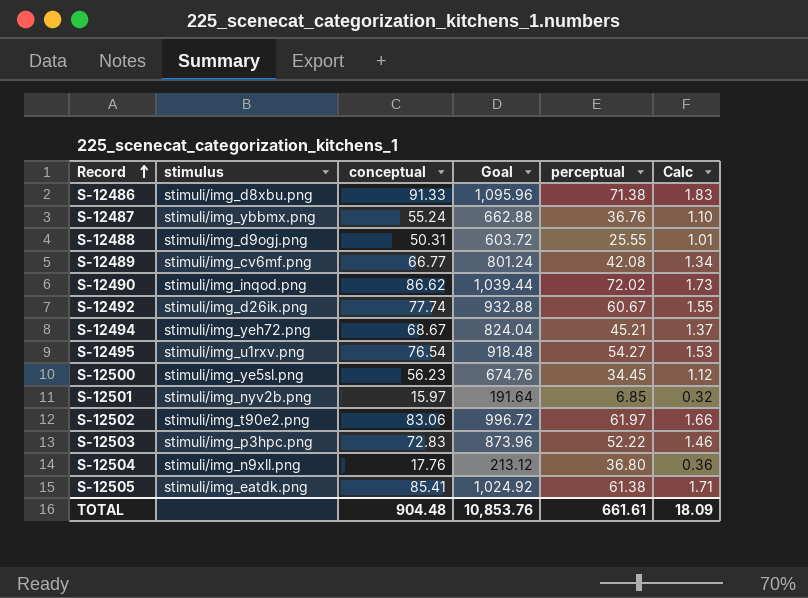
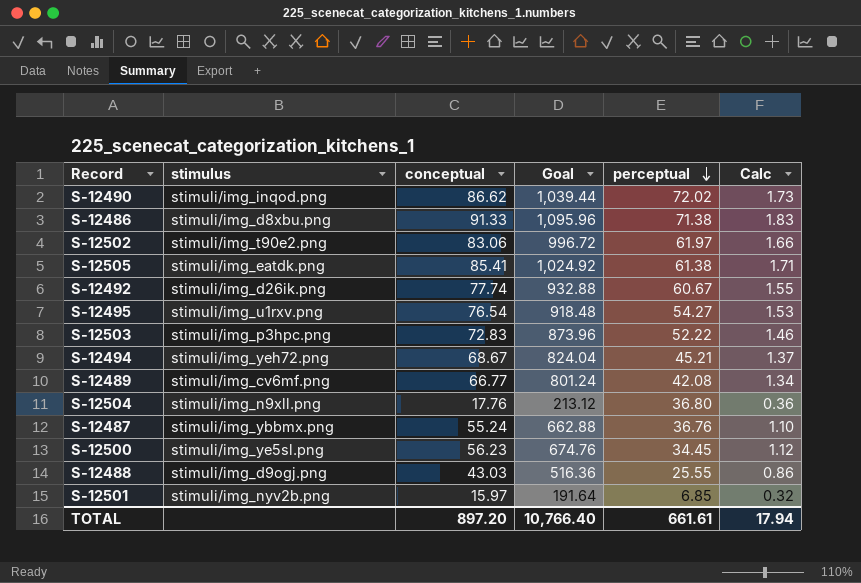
row order: Record ascending -> perceptual descending
S-12488 | conceptual: 50.31 -> 43.03
S-12488 | Goal: 603.72 -> 516.36
S-12488 | Calc: 1.01 -> 0.86
TOTAL | conceptual: 904.48 -> 897.20
TOTAL | Goal: 10,853.76 -> 10,766.40
TOTAL | Calc: 18.09 -> 17.94

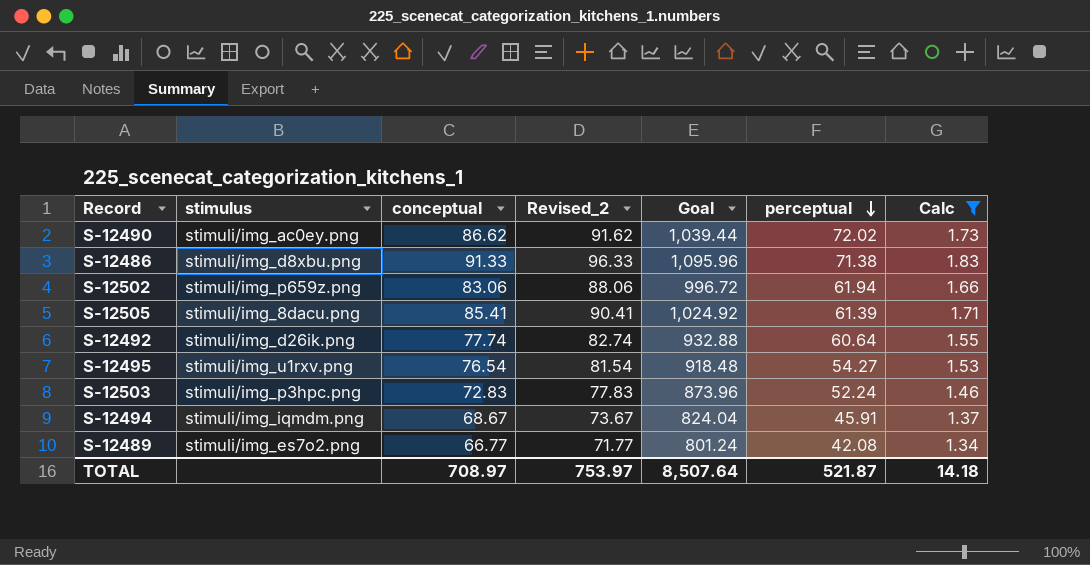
filter: none -> Calc >= 1.34
column Revised_2 | formula: none -> [conceptual] + 5
S-12490 | stimulus: stimuli/img_inqod.png -> stimuli/img_ac0ey.png
S-12502 | stimulus: stimuli/img_t90e2.png -> stimuli/img_p659z.png
S-12502 | perceptual: 61.97 -> 61.94
S-12505 | stimulus: stimuli/img_eatdk.png -> stimuli/img_8dacu.png
S-12505 | perceptual: 61.38 -> 61.39
S-12492 | perceptual: 60.67 -> 60.64
S-12503 | perceptual: 52.22 -> 52.24
S-12494 | stimulus: stimuli/img_yeh72.png -> stimuli/img_iqmdm.png
S-12494 | perceptual: 45.21 -> 45.91
S-12489 | stimulus: stimuli/img_cv6mf.png -> stimuli/img_es7o2.png
TOTAL | conceptual: 897.20 -> 708.97
TOTAL | Goal: 10,766.40 -> 8,507.64
TOTAL | perceptual: 661.61 -> 521.87
TOTAL | Calc: 17.94 -> 14.18

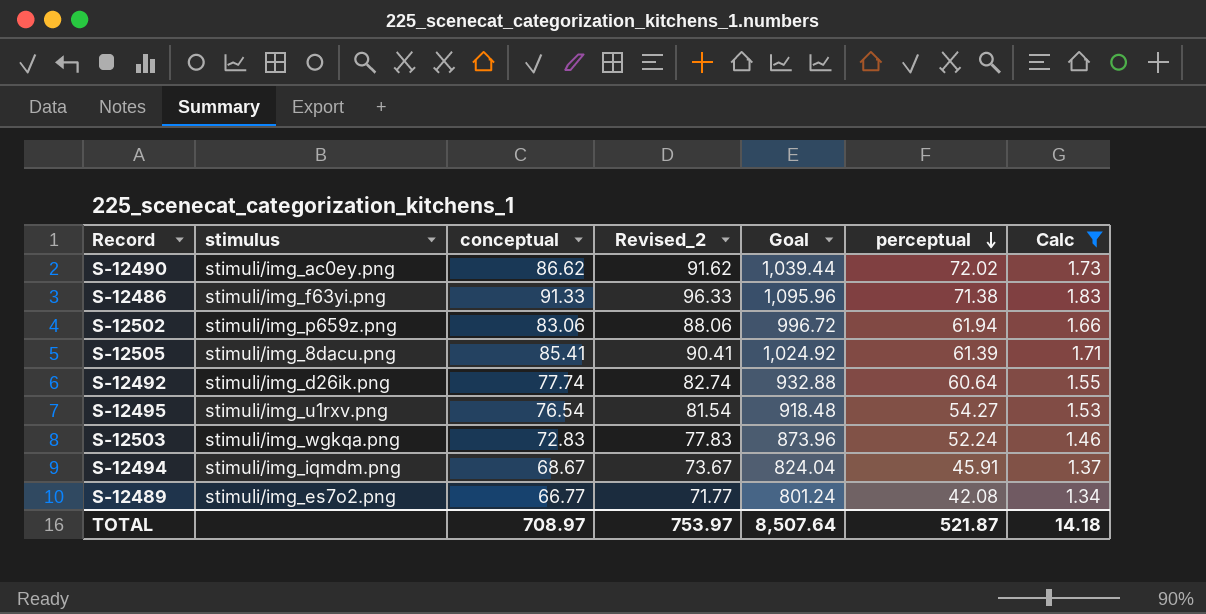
S-12486 | stimulus: stimuli/img_d8xbu.png -> stimuli/img_f63yi.png
S-12503 | stimulus: stimuli/img_p3hpc.png -> stimuli/img_wgkqa.png

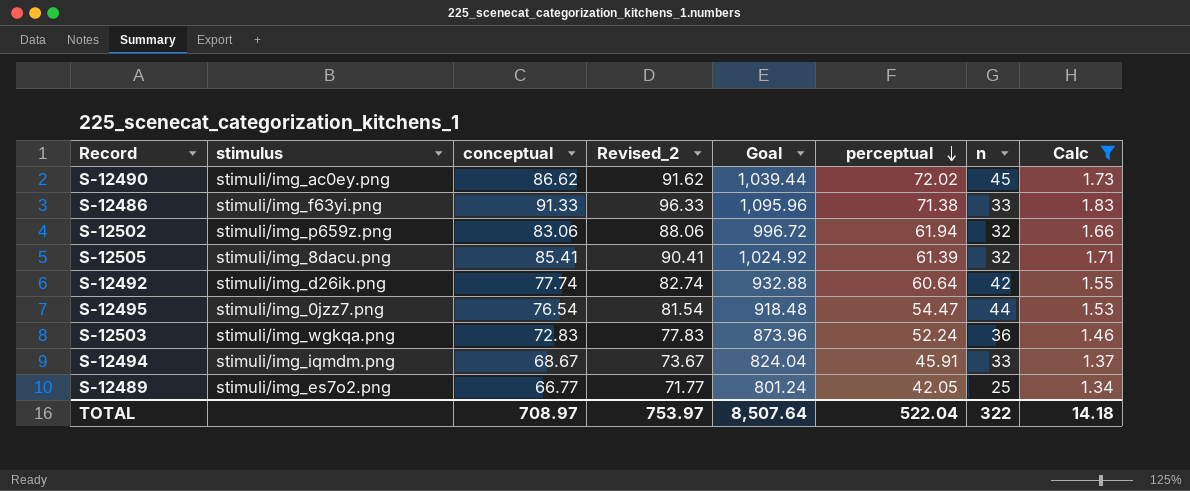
column n | position: none -> 7
S-12495 | stimulus: stimuli/img_u1rxv.png -> stimuli/img_0jzz7.png
S-12495 | perceptual: 54.27 -> 54.47
S-12489 | perceptual: 42.08 -> 42.05
TOTAL | perceptual: 521.87 -> 522.04

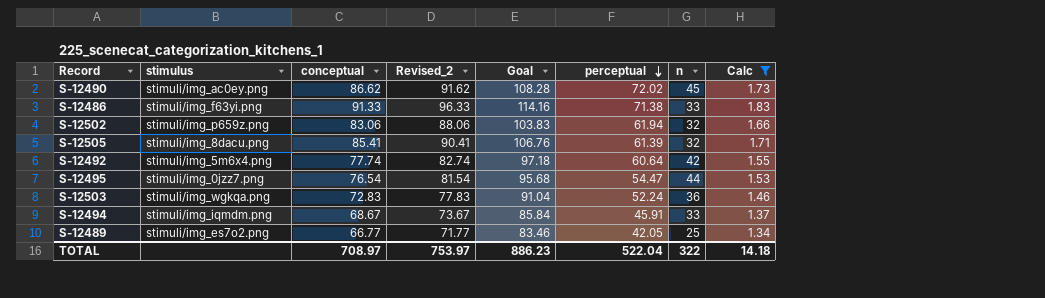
column Goal | formula: [conceptual] * 12 -> [conceptual] * 1.25
S-12492 | stimulus: stimuli/img_d26ik.png -> stimuli/img_5m6x4.png
TOTAL | Goal: 8,507.64 -> 886.23

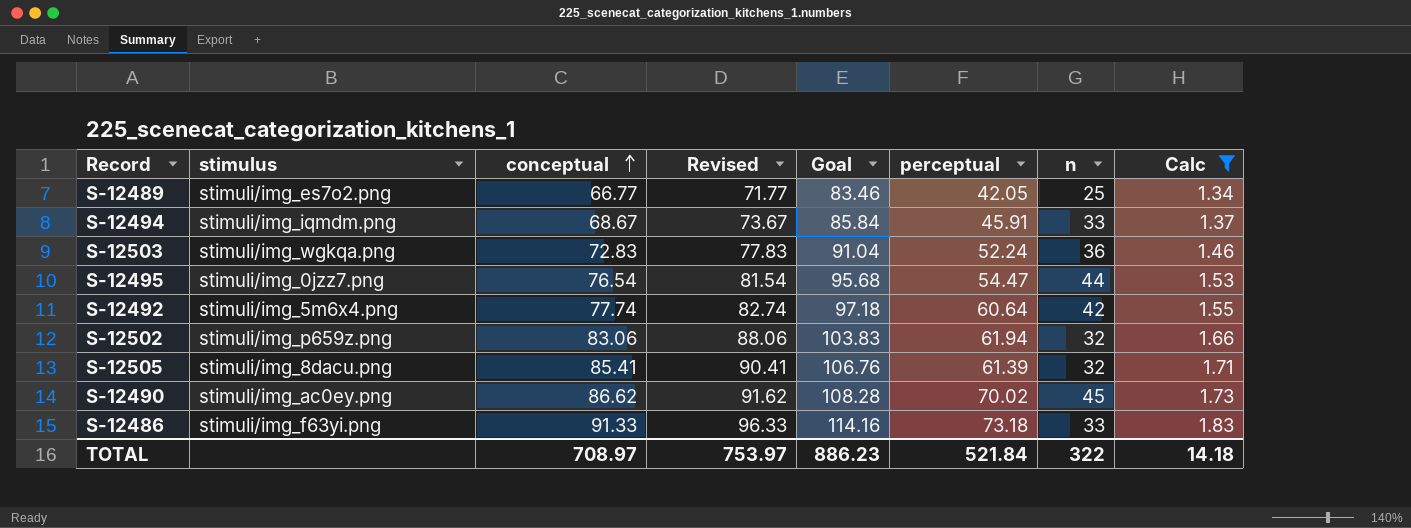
row order: perceptual descending -> conceptual ascending
column name: Revised_2 -> Revised
S-12490 | perceptual: 72.02 -> 70.02
S-12486 | perceptual: 71.38 -> 73.18
TOTAL | perceptual: 522.04 -> 521.84

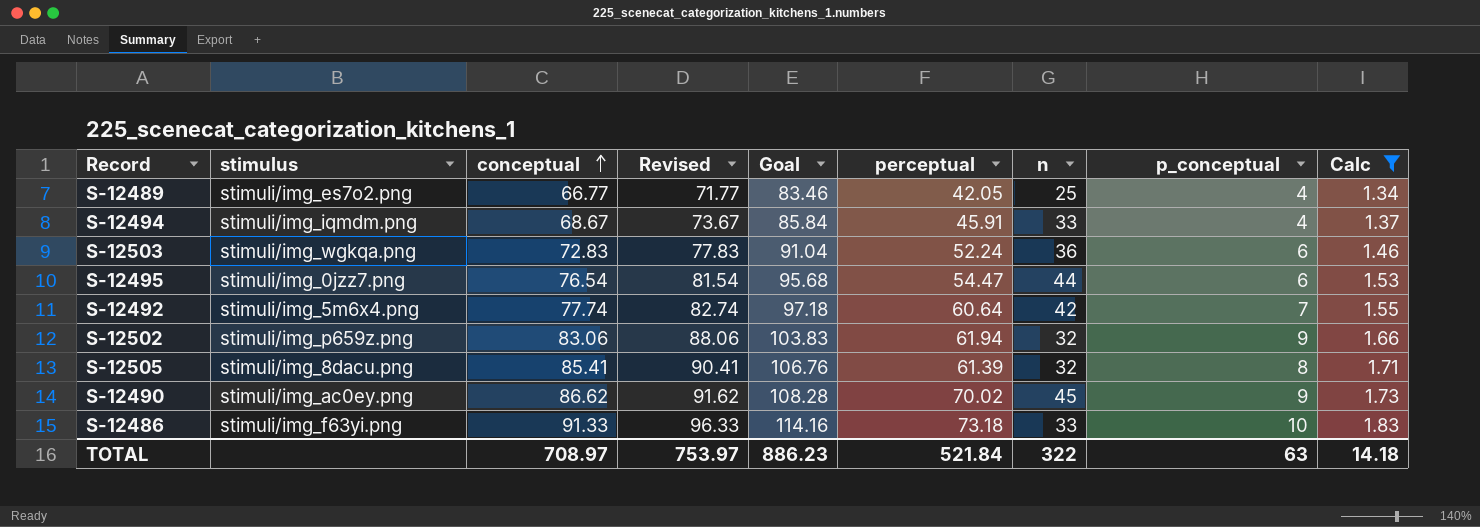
column p_conceptual | position: none -> 8

